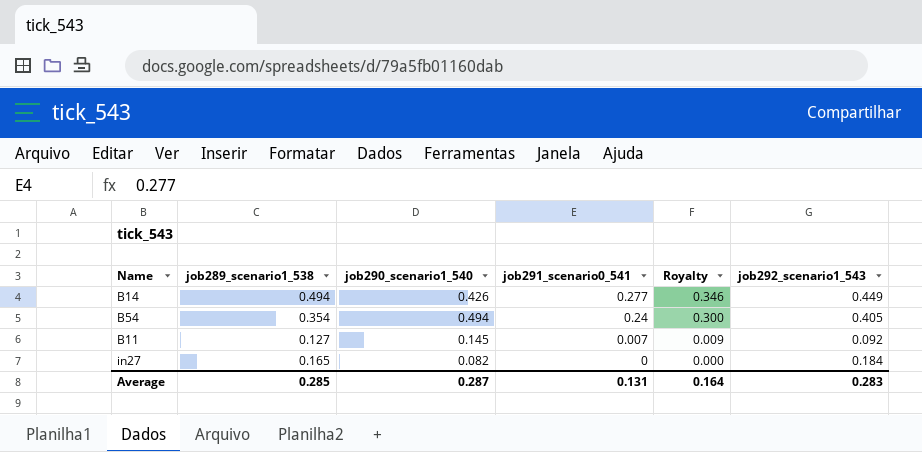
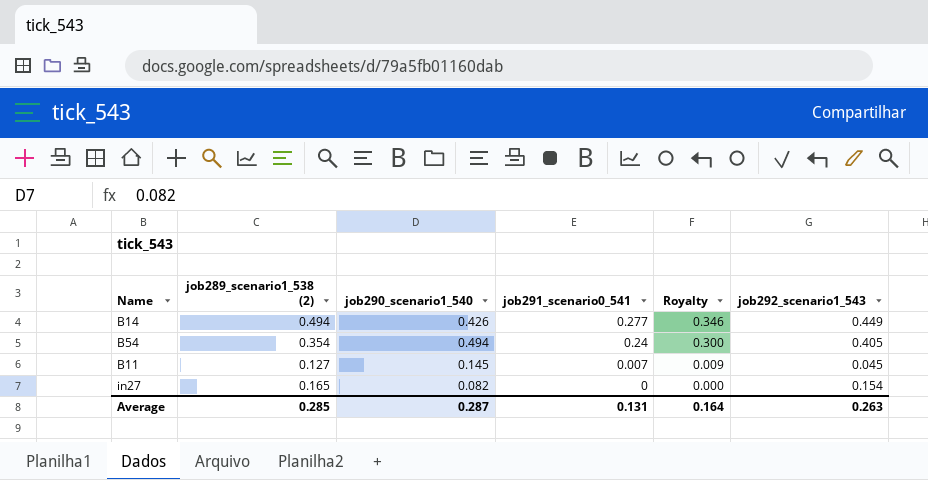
column name: job289_scenario1_538 -> job289_scenario1_538 (2)
B11 | job292_scenario1_543: 0.092 -> 0.045
in27 | job292_scenario1_543: 0.184 -> 0.154
Average | job292_scenario1_543: 0.283 -> 0.263

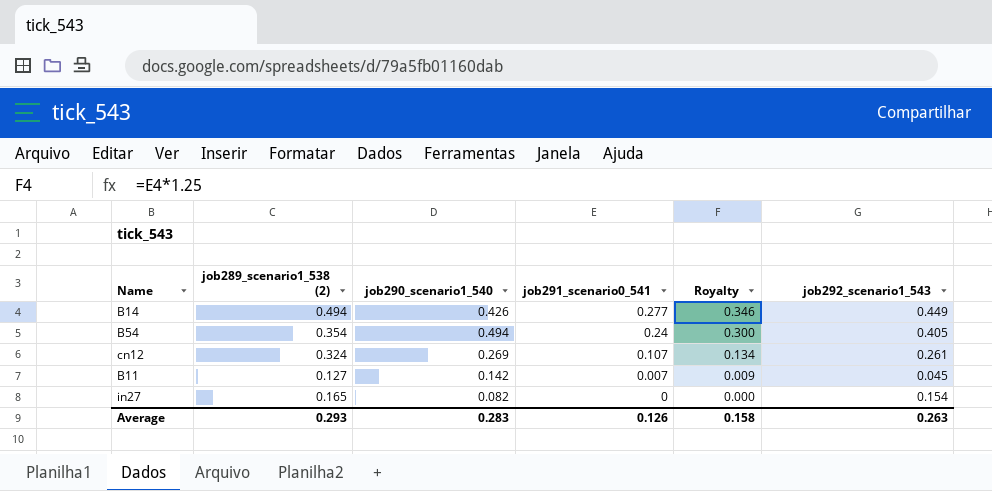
row cn12: none -> 0.324 | 0.269 | 0.107 | 0.134 | 0.261
B11 | job290_scenario1_540: 0.145 -> 0.142
Average | job289_scenario1_538 (2): 0.285 -> 0.293
Average | job290_scenario1_540: 0.287 -> 0.283
Average | job291_scenario0_541: 0.131 -> 0.126
Average | Royalty: 0.164 -> 0.158

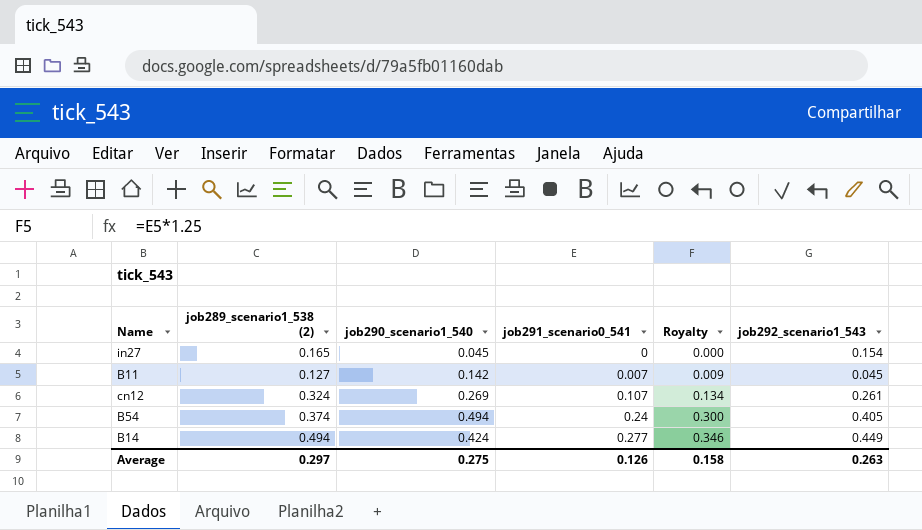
row order: job291_scenario0_541 descending -> job291_scenario0_541 ascending
in27 | job290_scenario1_540: 0.082 -> 0.045
B54 | job289_scenario1_538 (2): 0.354 -> 0.374
B14 | job290_scenario1_540: 0.426 -> 0.424
Average | job289_scenario1_538 (2): 0.293 -> 0.297
Average | job290_scenario1_540: 0.283 -> 0.275

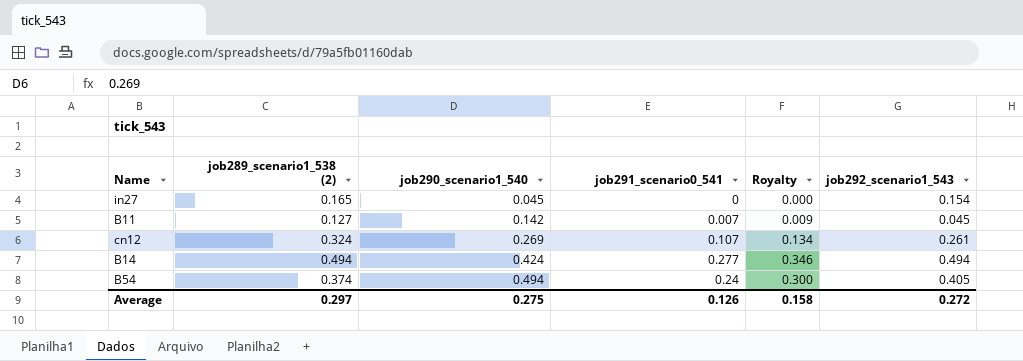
row order: job291_scenario0_541 ascending -> job290_scenario1_540 ascending
B14 | job292_scenario1_543: 0.449 -> 0.494
Average | job292_scenario1_543: 0.263 -> 0.272

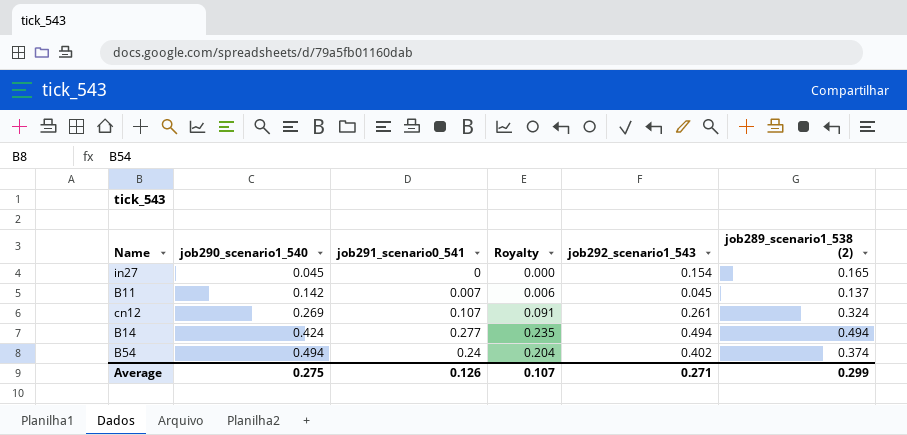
column Royalty | formula: [job291_scenario0_541] * 1.25 -> [job291_scenario0_541] * 0.85
column job289_scenario1_538 (2) | position: 2 -> 6
B11 | job289_scenario1_538 (2): 0.127 -> 0.137
B54 | job292_scenario1_543: 0.405 -> 0.402
Average | Royalty: 0.158 -> 0.107
Average | job292_scenario1_543: 0.272 -> 0.271
Average | job289_scenario1_538 (2): 0.297 -> 0.299

